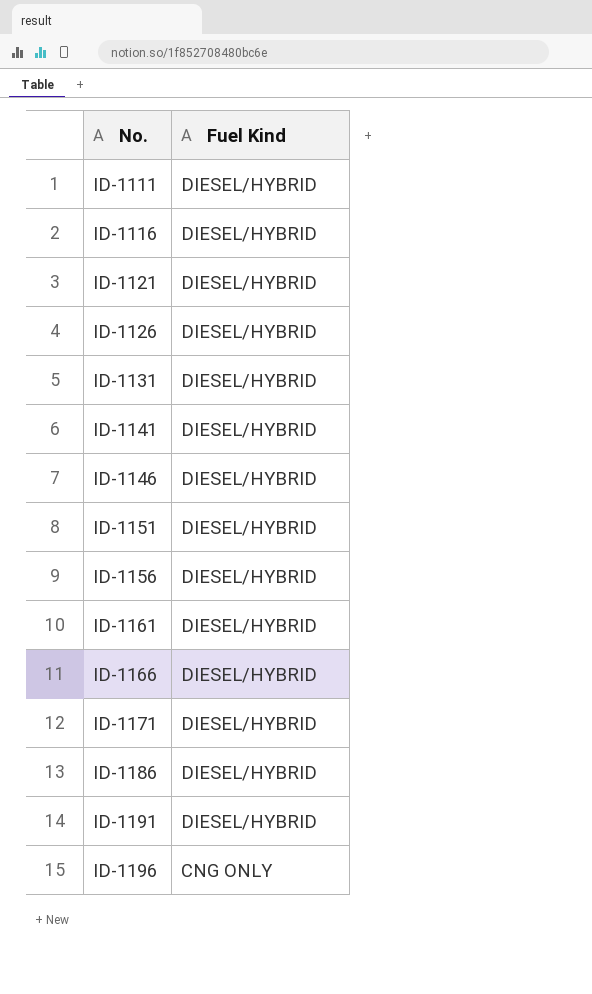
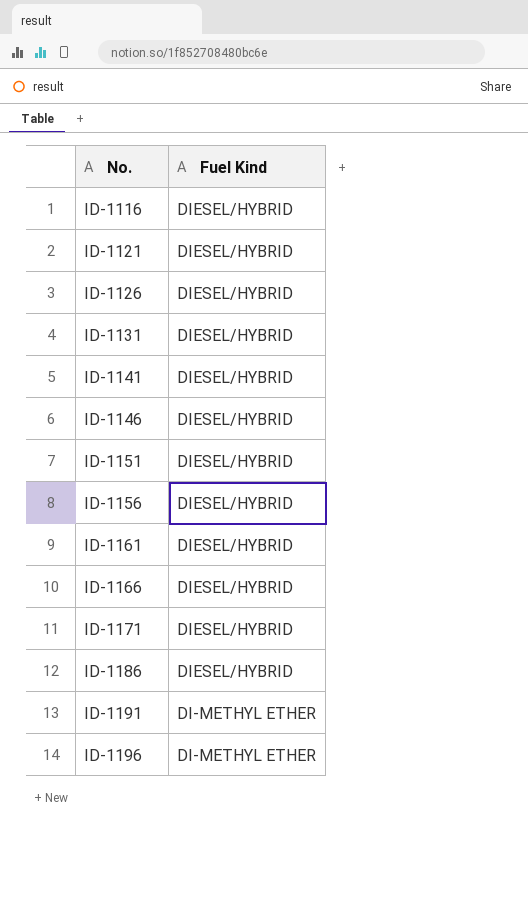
row ID-1111: DIESEL/HYBRID -> none
ID-1191 | Fuel Kind: DIESEL/HYBRID -> DI-METHYL ETHER
ID-1196 | Fuel Kind: CNG ONLY -> DI-METHYL ETHER

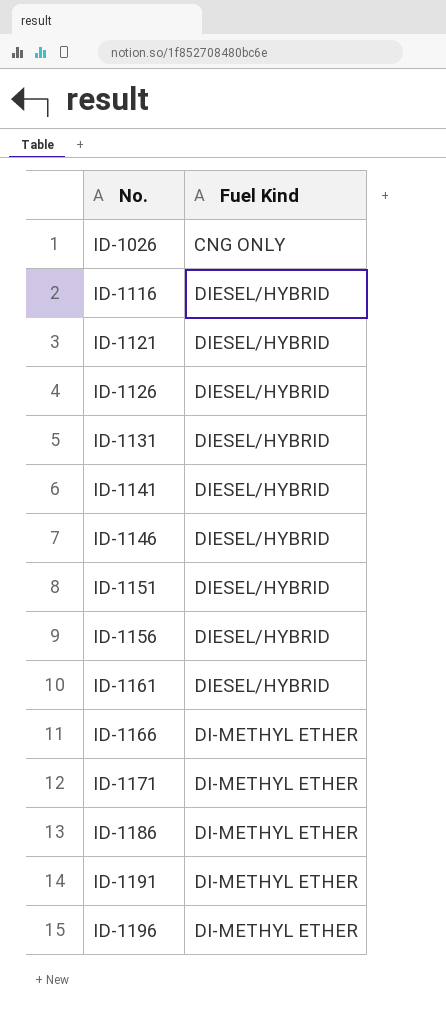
row ID-1026: none -> CNG ONLY
ID-1166 | Fuel Kind: DIESEL/HYBRID -> DI-METHYL ETHER
ID-1171 | Fuel Kind: DIESEL/HYBRID -> DI-METHYL ETHER
ID-1186 | Fuel Kind: DIESEL/HYBRID -> DI-METHYL ETHER

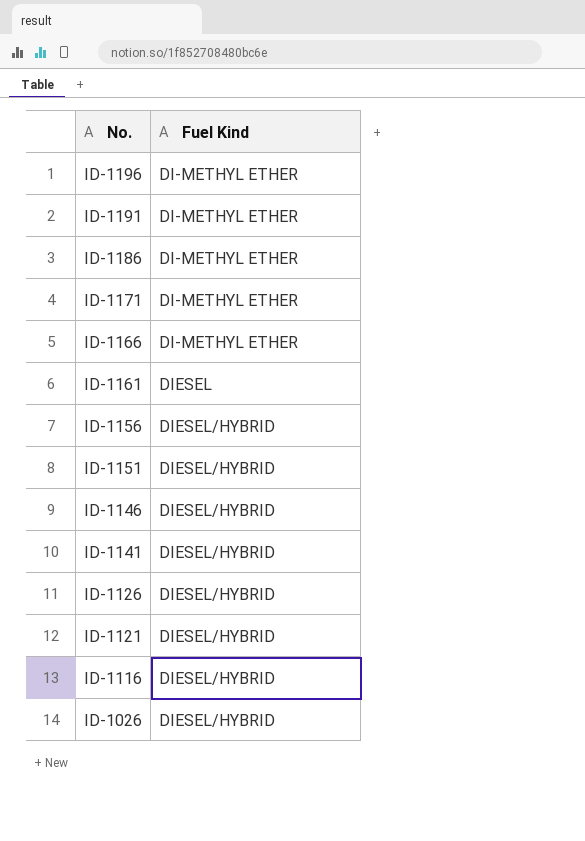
row order: No. ascending -> No. descending
row ID-1131: DIESEL/HYBRID -> none
ID-1161 | Fuel Kind: DIESEL/HYBRID -> DIESEL
ID-1026 | Fuel Kind: CNG ONLY -> DIESEL/HYBRID

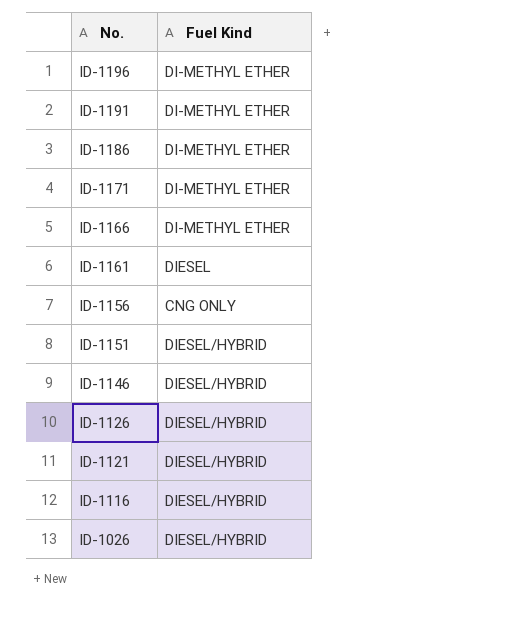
row ID-1141: DIESEL/HYBRID -> none
ID-1156 | Fuel Kind: DIESEL/HYBRID -> CNG ONLY

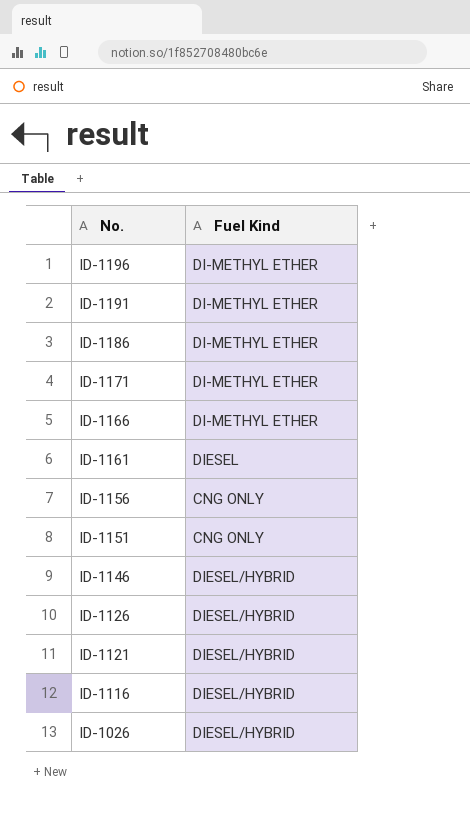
ID-1151 | Fuel Kind: DIESEL/HYBRID -> CNG ONLY

